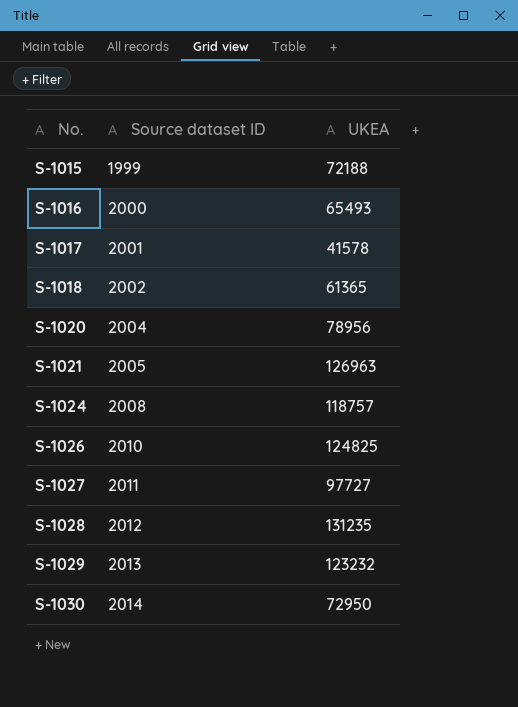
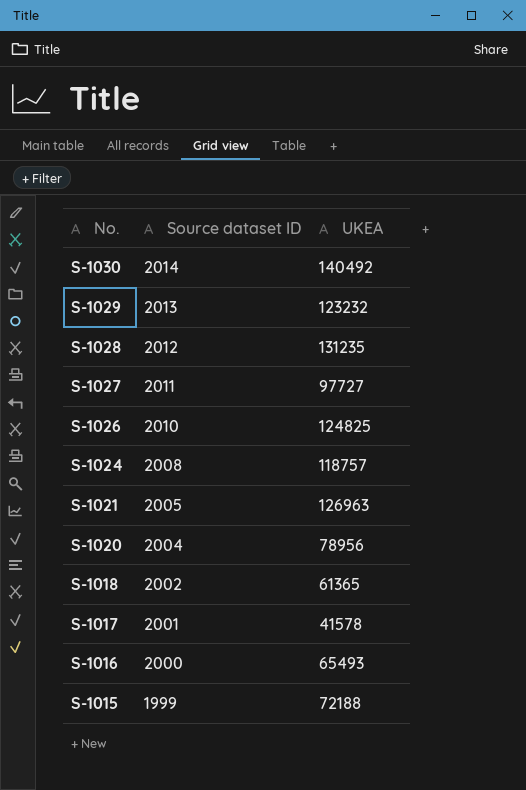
row order: No. ascending -> No. descending
S-1030 | UKEA: 72950 -> 140492

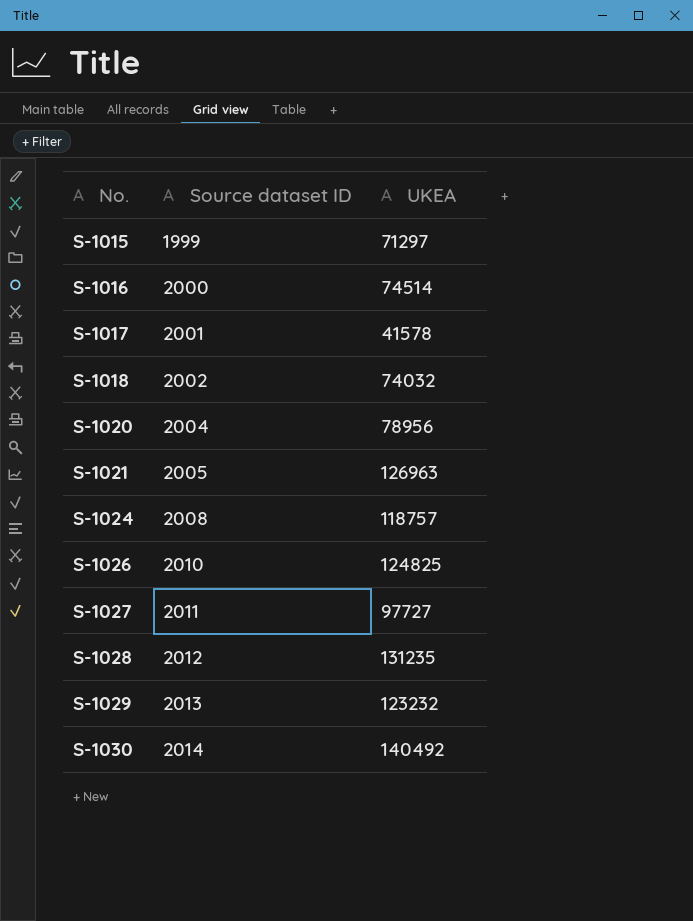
row order: No. descending -> No. ascending
S-1015 | UKEA: 72188 -> 71297
S-1016 | UKEA: 65493 -> 74514
S-1018 | UKEA: 61365 -> 74032

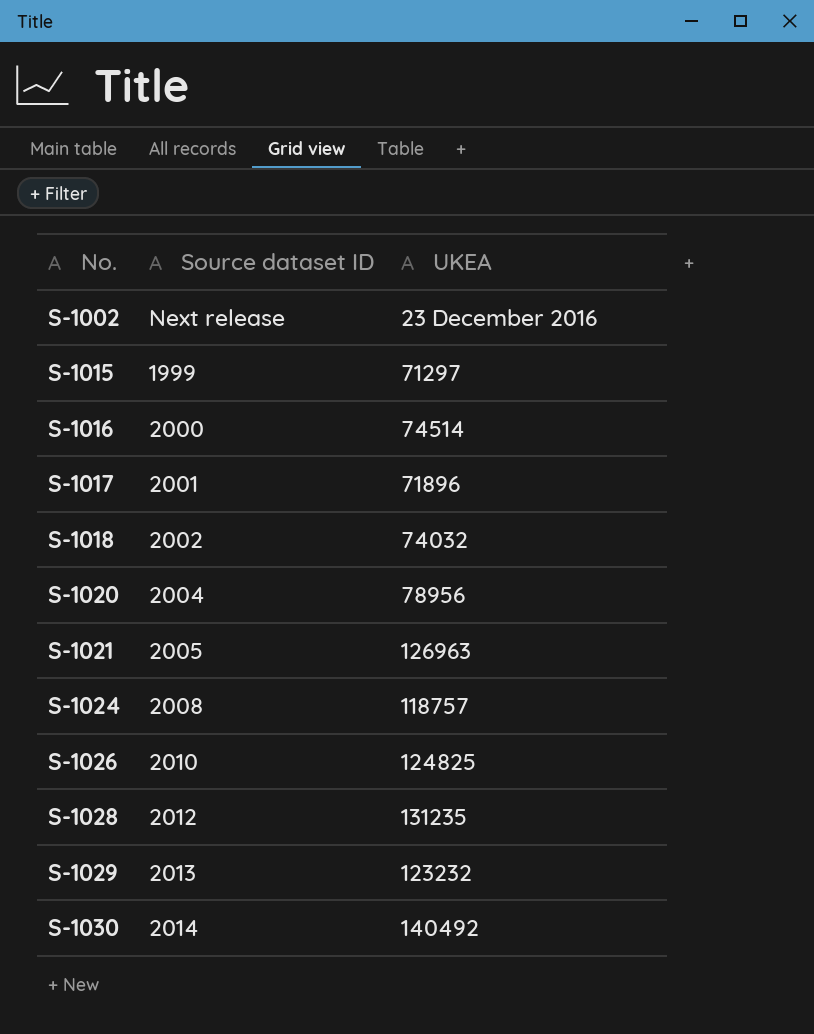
row S-1027: 2011 | 97727 -> none
row S-1002: none -> Next release | 23 December 2016
S-1017 | UKEA: 41578 -> 71896

